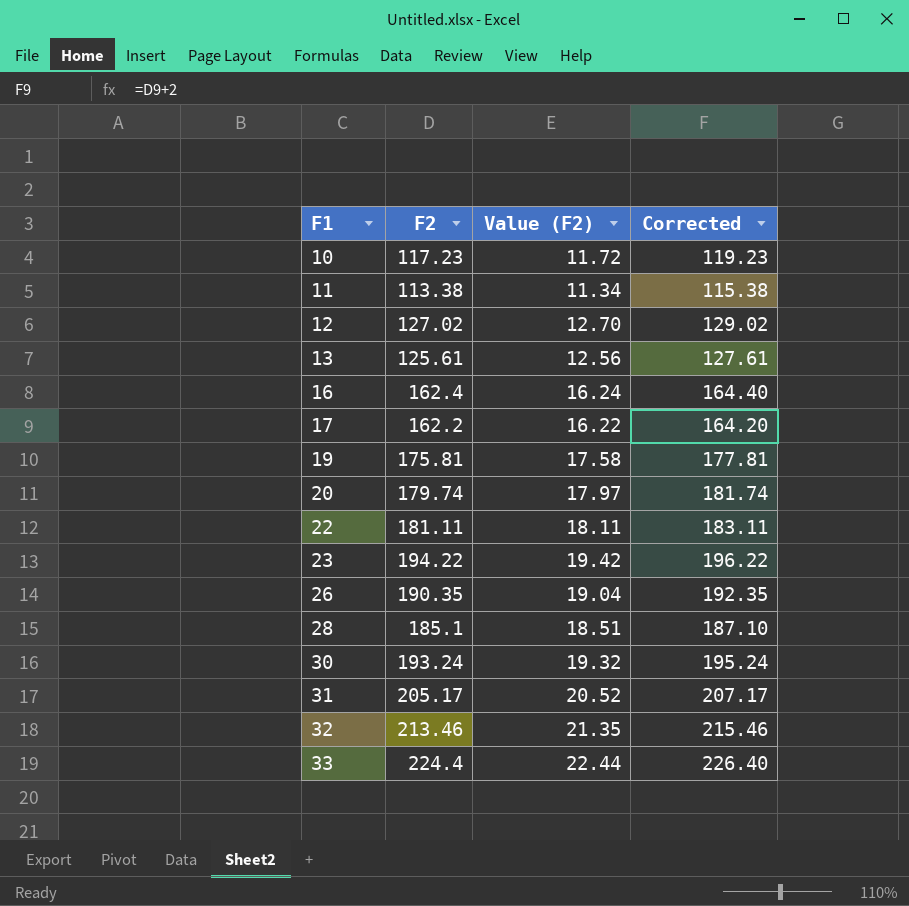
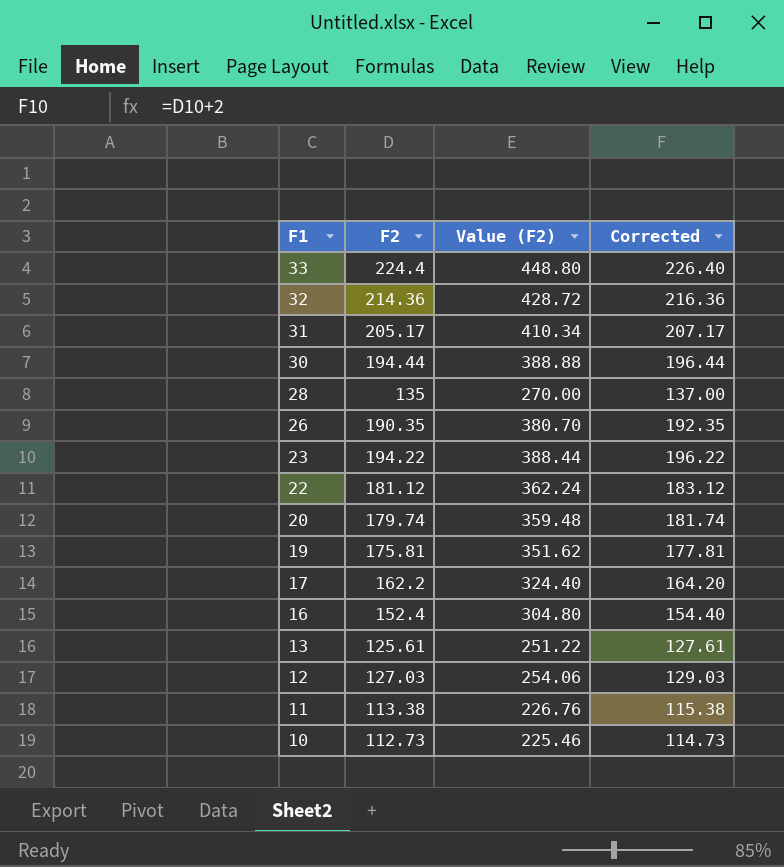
row order: F1 ascending -> F1 descending
column Value (F2) | formula: [F2] * 0.1 -> [F2] * 2
32 | F2: 213.46 -> 214.36
32 | Corrected: 215.46 -> 216.36
30 | F2: 193.24 -> 194.44
30 | Corrected: 195.24 -> 196.44
28 | F2: 185.1 -> 135
28 | Corrected: 187.10 -> 137.00
22 | F2: 181.11 -> 181.12
22 | Corrected: 183.11 -> 183.12
16 | F2: 162.4 -> 152.4
16 | Corrected: 164.40 -> 154.40
12 | F2: 127.02 -> 127.03
12 | Corrected: 129.02 -> 129.03
10 | F2: 117.23 -> 112.73
10 | Corrected: 119.23 -> 114.73

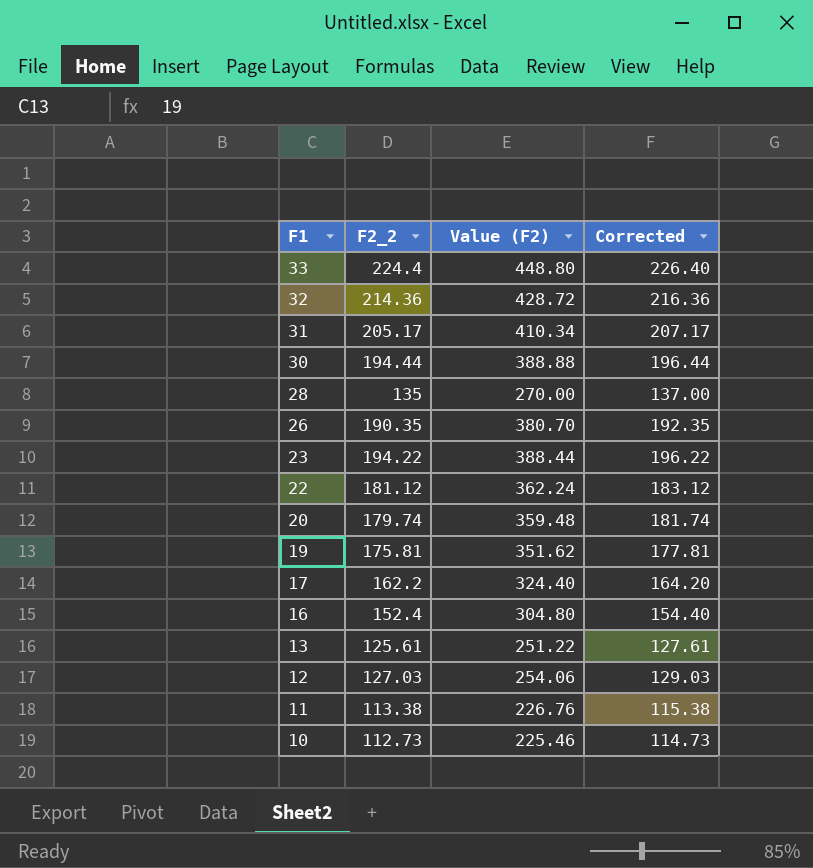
column name: F2 -> F2_2

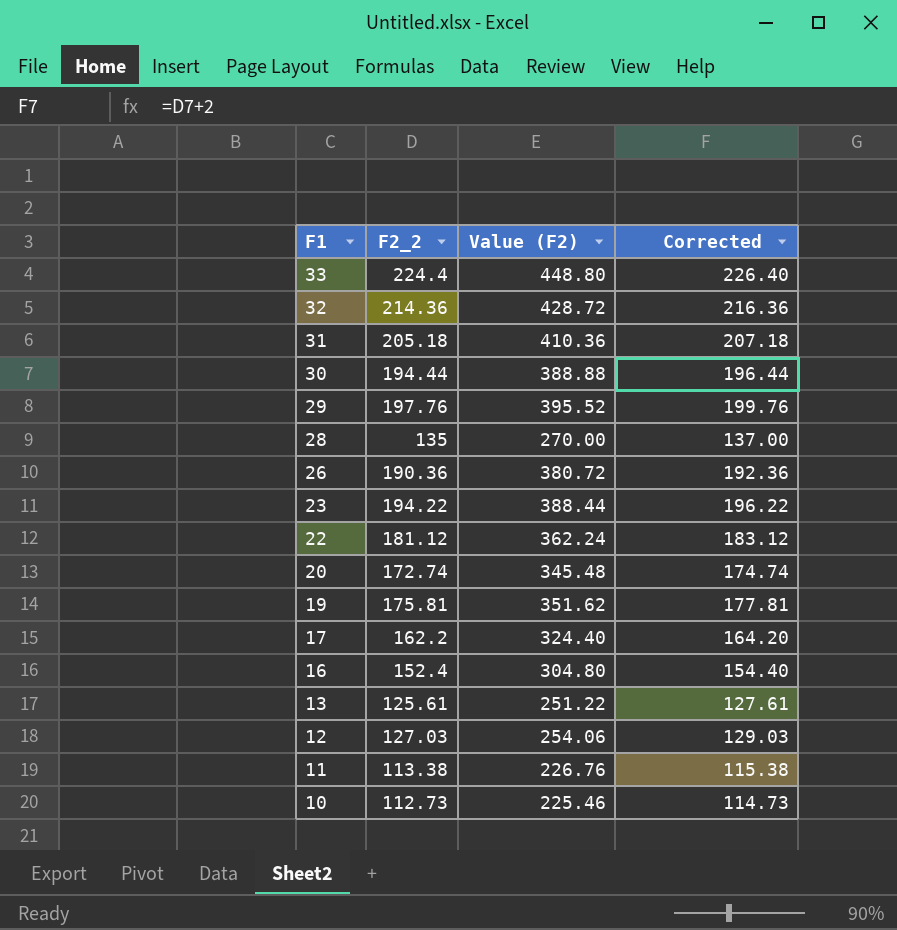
31 | F2_2: 205.17 -> 205.18
31 | Value (F2): 410.34 -> 410.36
31 | Corrected: 207.17 -> 207.18
row 29: none -> 197.76 | 395.52 | 199.76
26 | F2_2: 190.35 -> 190.36
26 | Value (F2): 380.70 -> 380.72
26 | Corrected: 192.35 -> 192.36
20 | F2_2: 179.74 -> 172.74
20 | Value (F2): 359.48 -> 345.48
20 | Corrected: 181.74 -> 174.74

